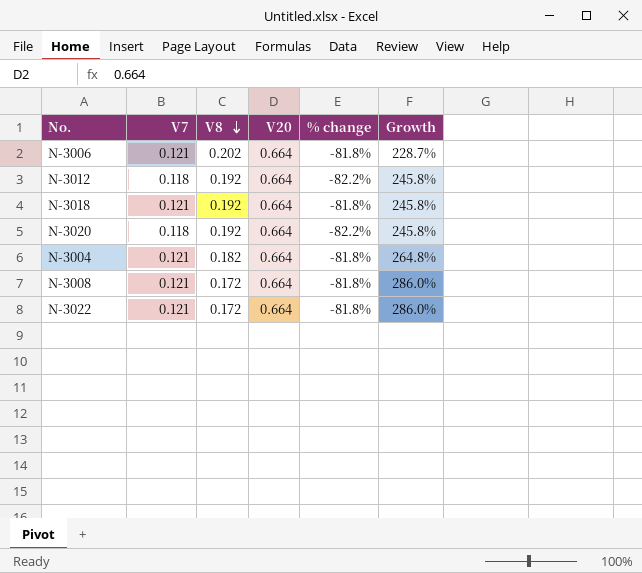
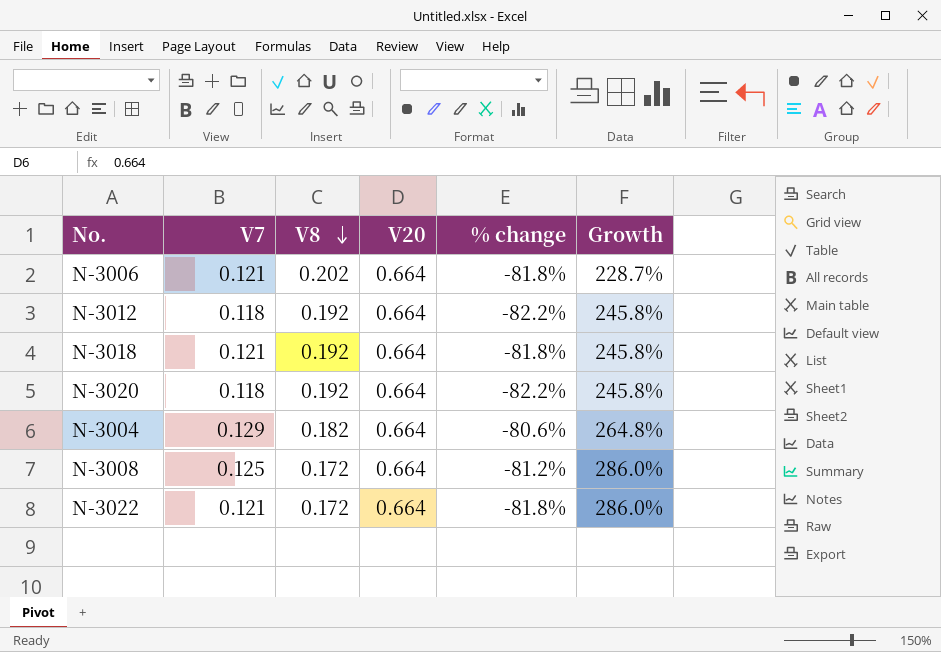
N-3004 | V7: 0.121 -> 0.129
N-3004 | % change: -81.8% -> -80.6%
N-3008 | V7: 0.121 -> 0.125
N-3008 | % change: -81.8% -> -81.2%

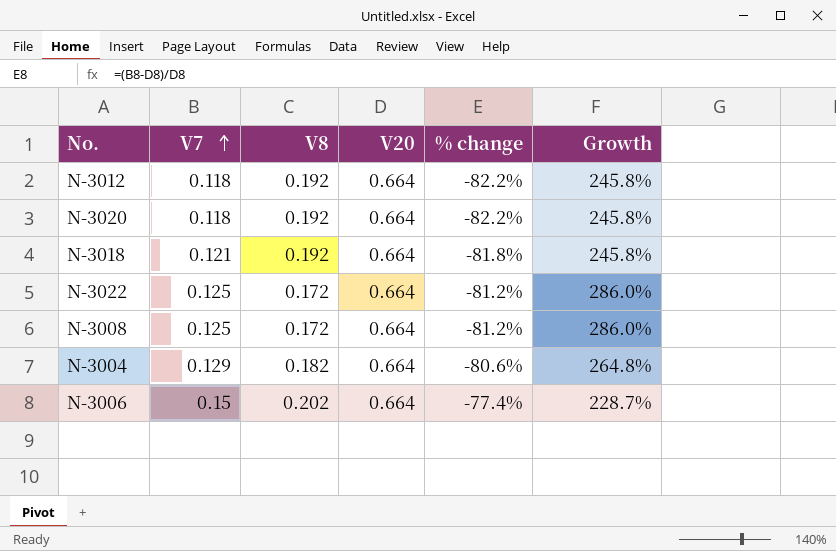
row order: V8 descending -> V7 ascending
N-3022 | V7: 0.121 -> 0.125
N-3022 | % change: -81.8% -> -81.2%
N-3006 | V7: 0.121 -> 0.15
N-3006 | % change: -81.8% -> -77.4%

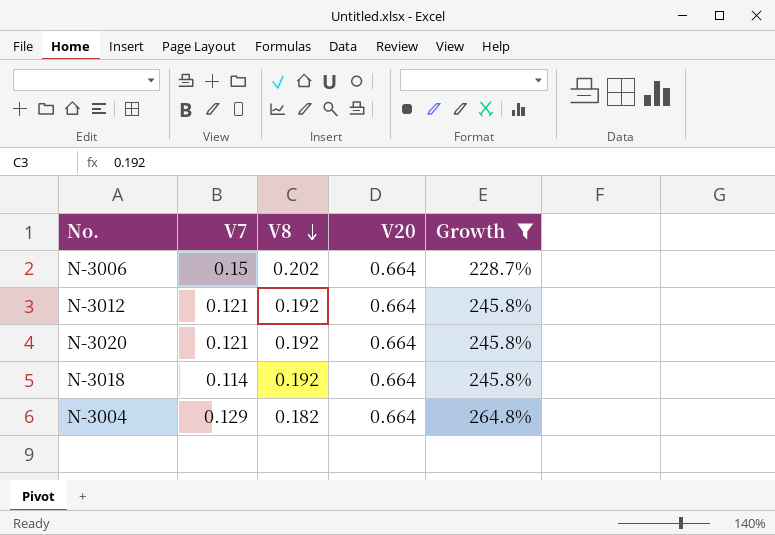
filter: none -> Growth != 286.0%
row order: V7 ascending -> V8 descending
column % change | formula: ([V7] - [V20]) / [V20] -> none
N-3012 | V7: 0.118 -> 0.121
N-3020 | V7: 0.118 -> 0.121
N-3018 | V7: 0.121 -> 0.114

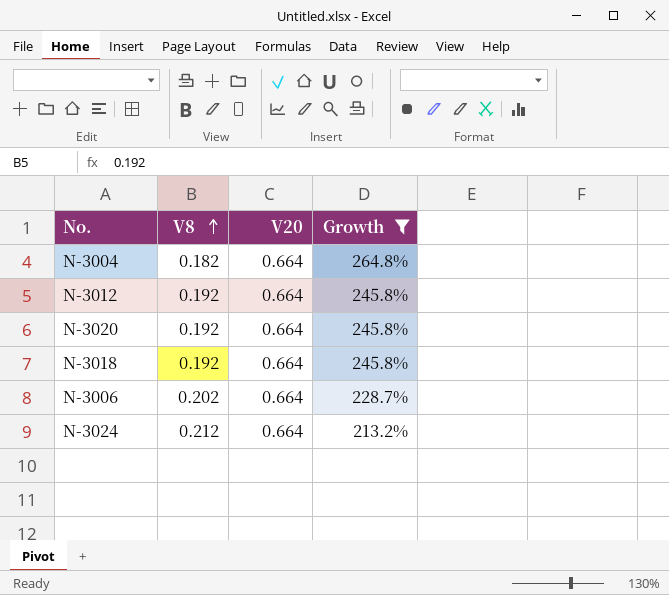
row order: V8 descending -> V8 ascending
column V7 | position: 2 -> none
row N-3024: none -> 0.212 | 0.664 | 213.2%

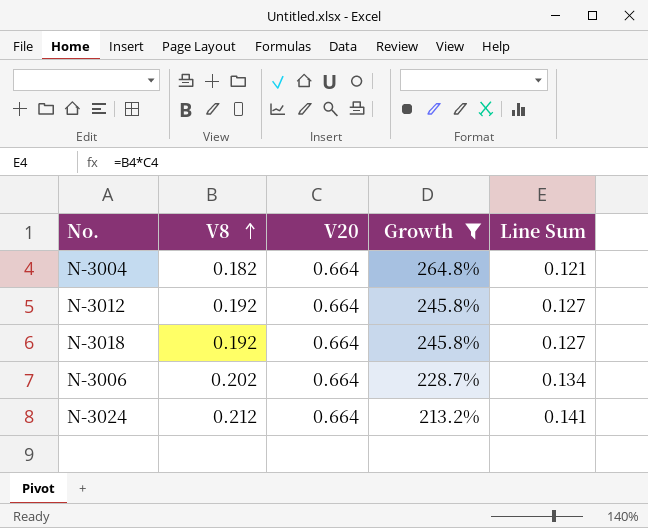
column Line Sum | formula: none -> [V8] * [V20]
row N-3020: 0.192 | 0.664 | 245.8% -> none

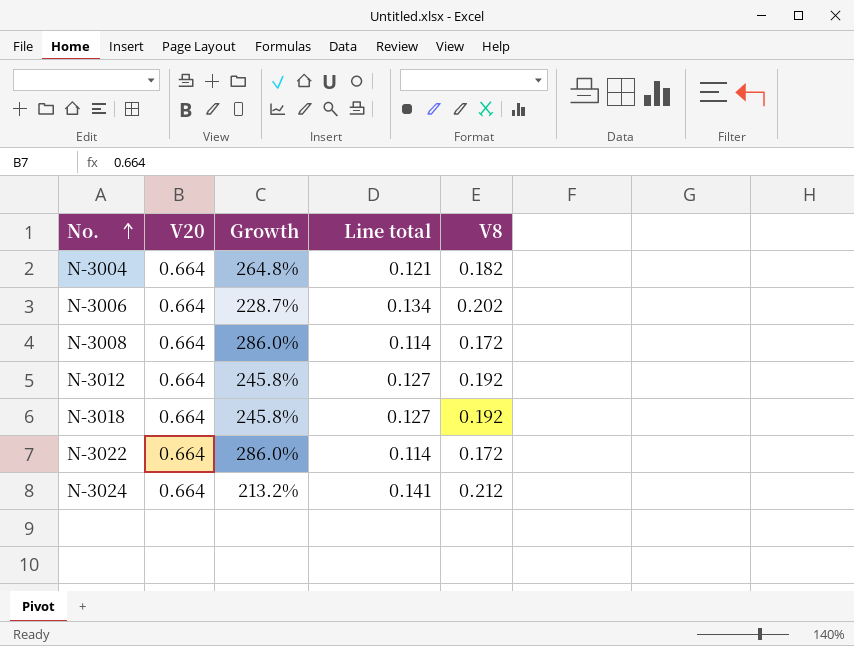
filter: Growth != 286.0% -> none
row order: V8 ascending -> No. ascending
column name: Line Sum -> Line total
column V8 | position: 2 -> 5

